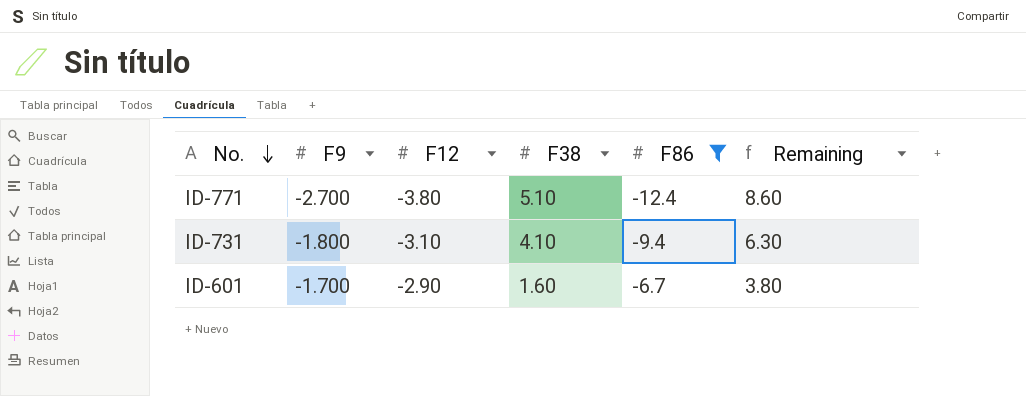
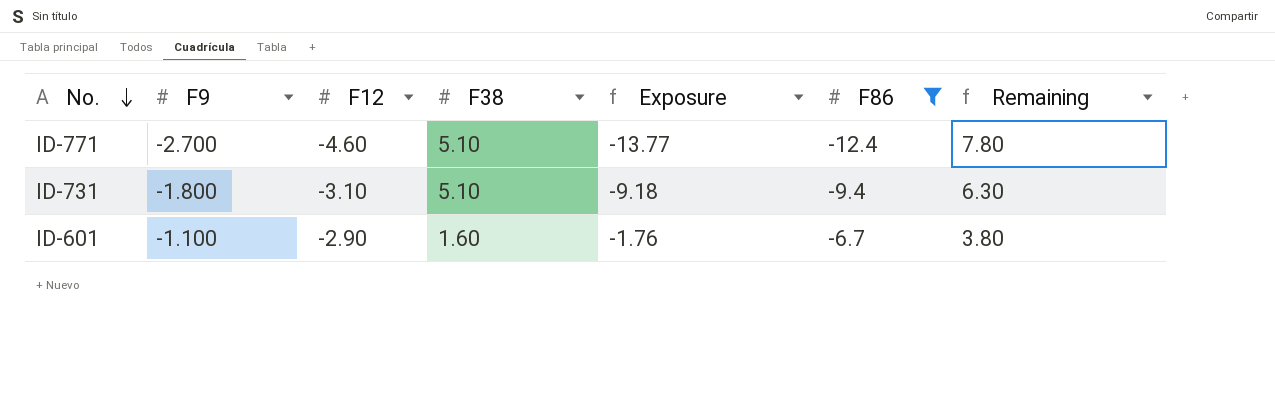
column Exposure | formula: none -> [F9] * [F38]
ID-771 | F12: -3.80 -> -4.60
ID-771 | Remaining: 8.60 -> 7.80
ID-731 | F38: 4.10 -> 5.10
ID-601 | F9: -1.700 -> -1.100

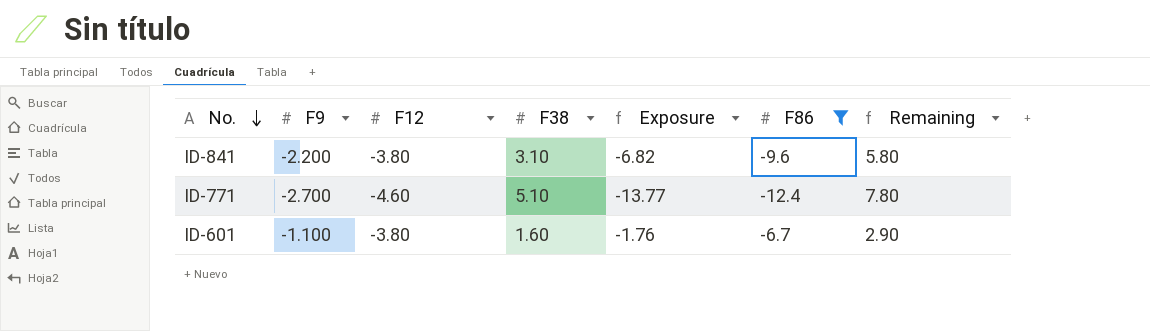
row ID-731: -1.800 | -3.10 | 5.10 | -9.18 | -9.4 | 6.30 -> none
row ID-841: none -> -2.200 | -3.80 | 3.10 | -6.82 | -9.6 | 5.80
ID-601 | F12: -2.90 -> -3.80
ID-601 | Remaining: 3.80 -> 2.90

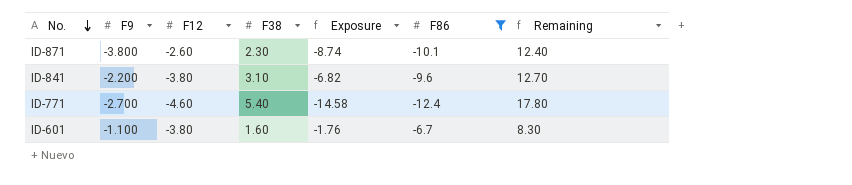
column Remaining | formula: [F12] - [F86] -> [F38] - [F86]
row ID-871: none -> -3.800 | -2.60 | 2.30 | -8.74 | -10.1 | 12.40
ID-771 | F38: 5.10 -> 5.40
ID-771 | Exposure: -13.77 -> -14.58

